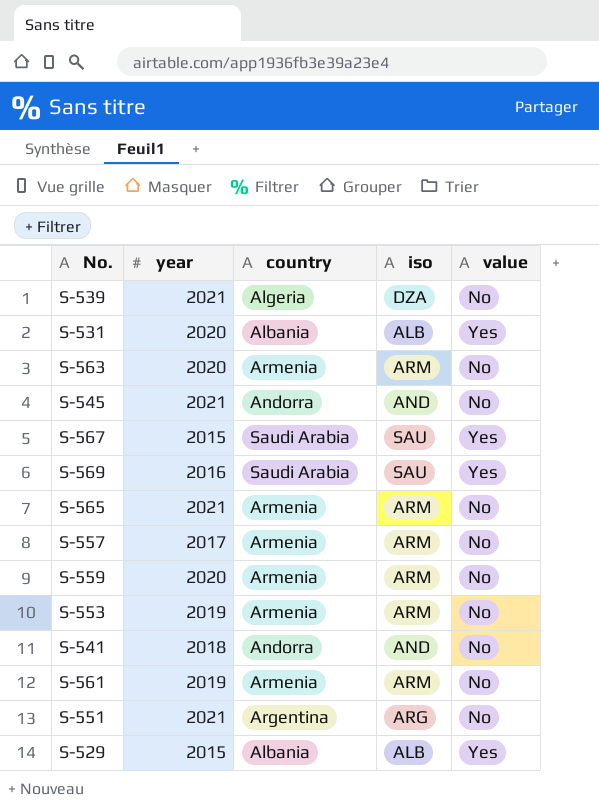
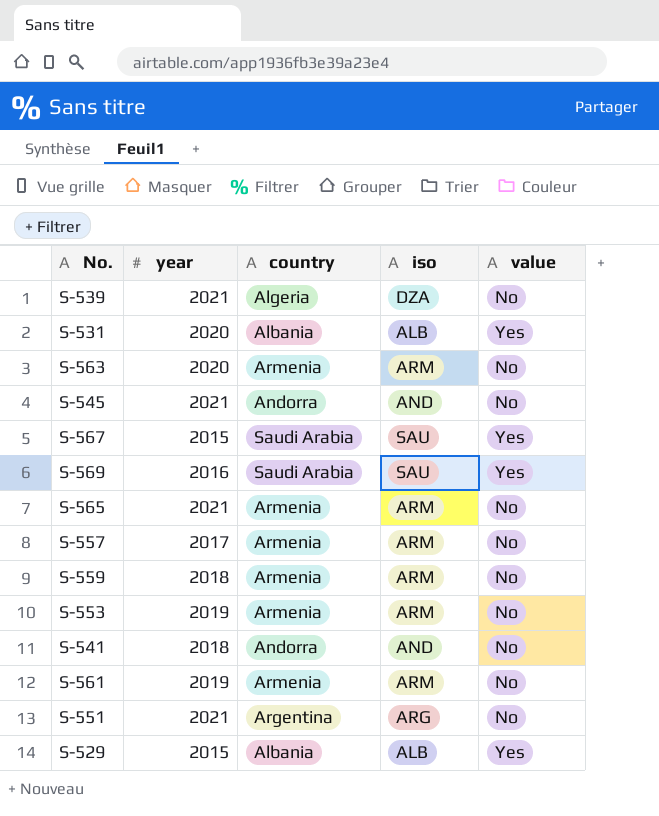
S-559 | year: 2020 -> 2018

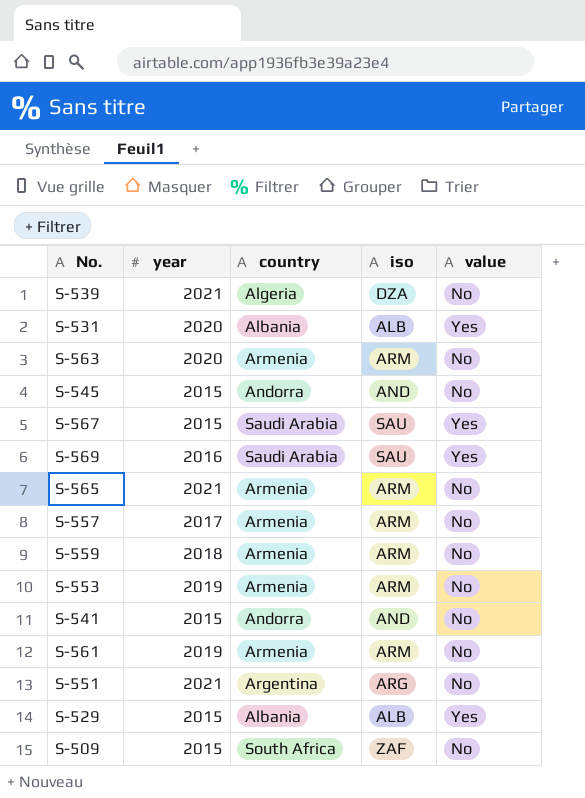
S-545 | year: 2021 -> 2015
S-541 | year: 2018 -> 2015
row S-509: none -> 2015 | South Africa | ZAF | No

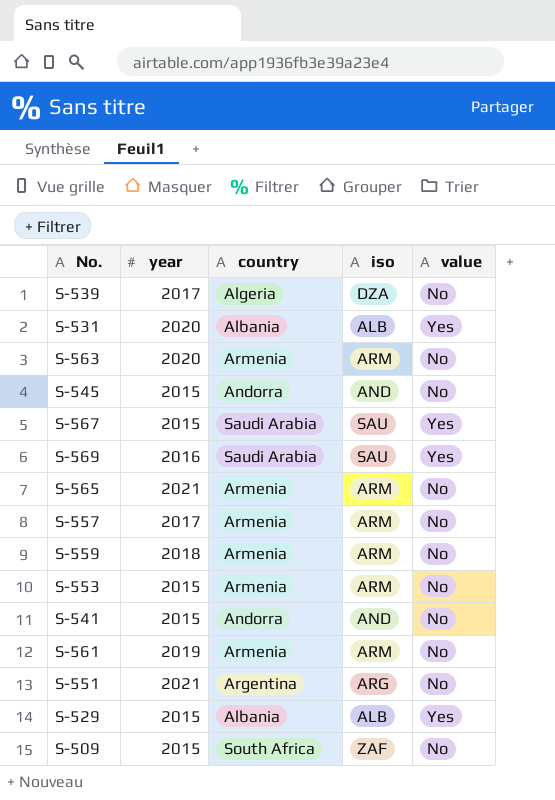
S-539 | year: 2021 -> 2017
S-553 | year: 2019 -> 2015

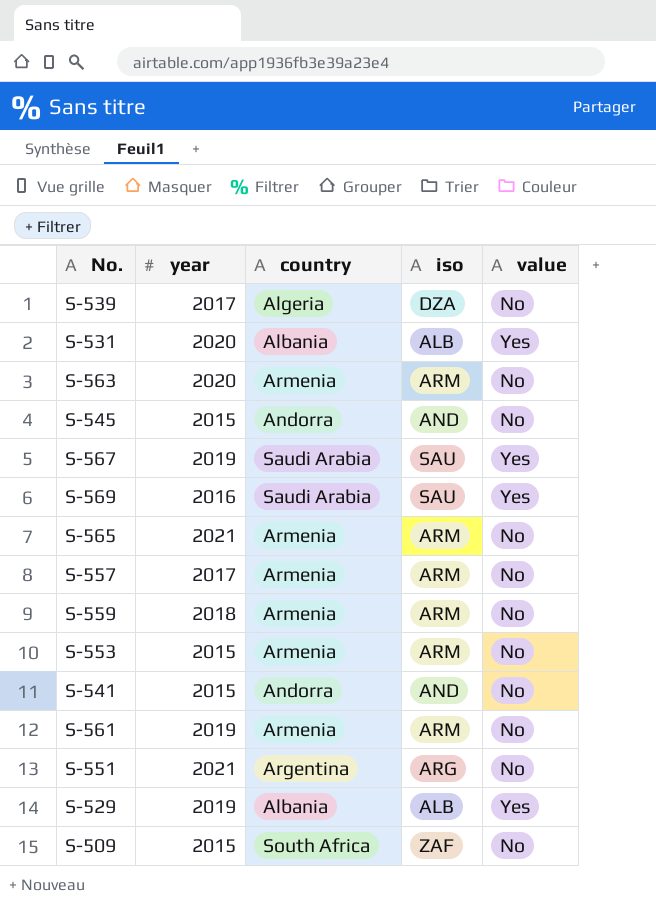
S-567 | year: 2015 -> 2019
S-529 | year: 2015 -> 2019

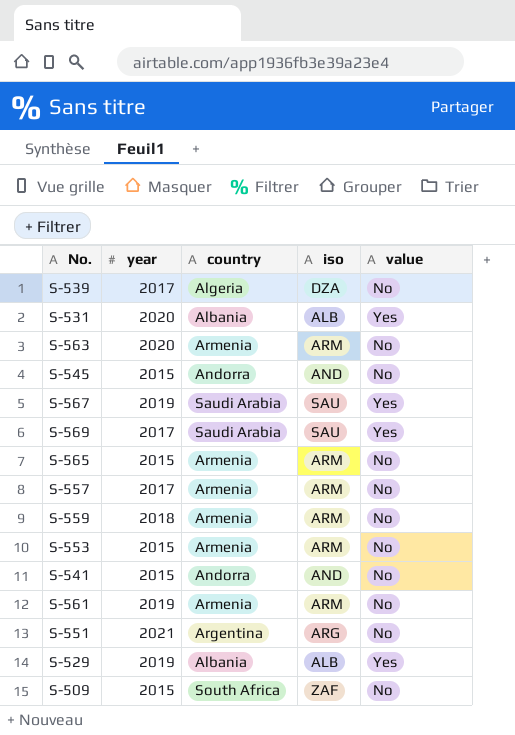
S-569 | year: 2016 -> 2017
S-565 | year: 2021 -> 2015

